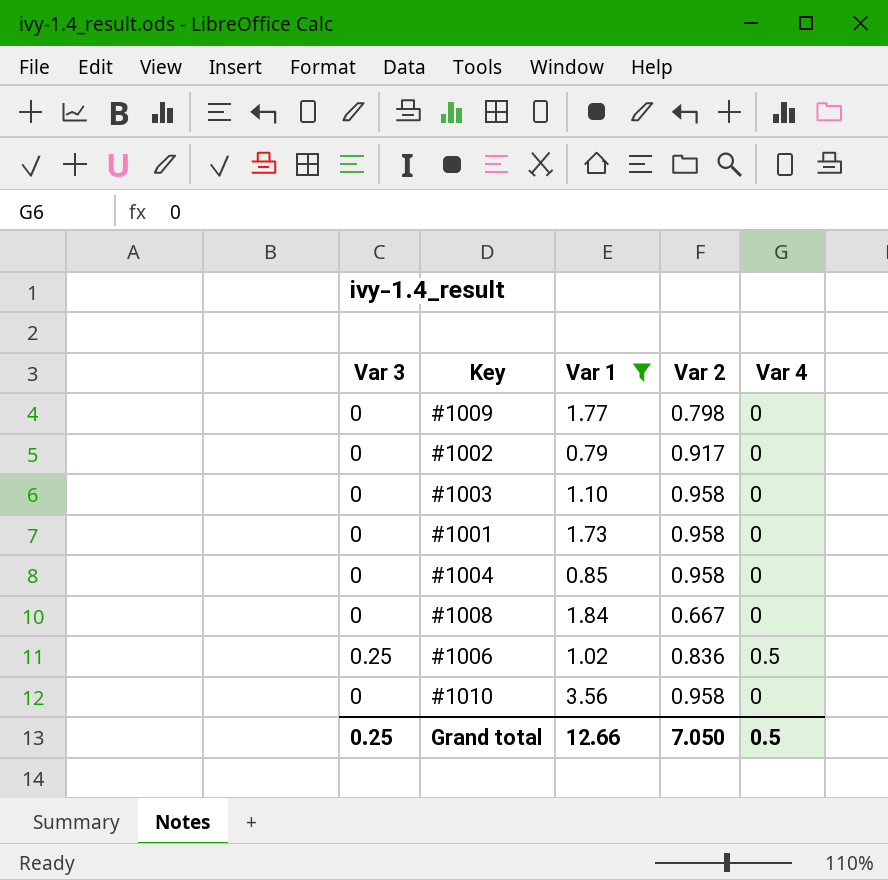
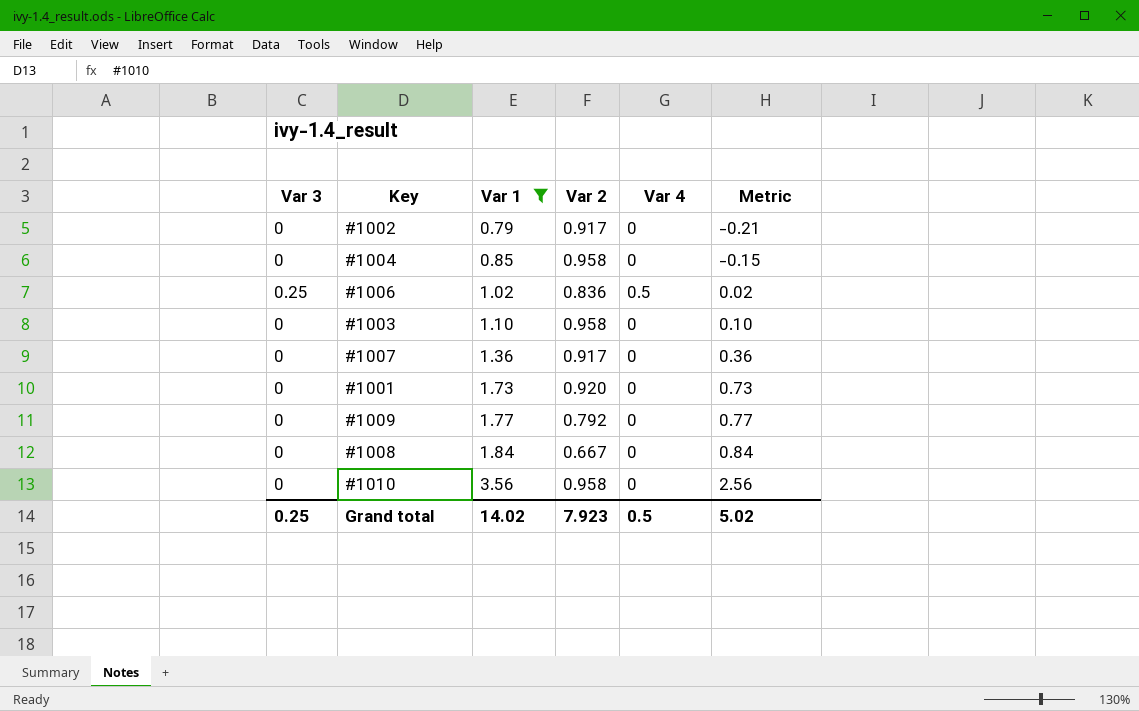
row order: none -> Var 1 ascending
column Metric | formula: none -> [Var 1] - 1
row #1007: none -> 0 | 1.36 | 0.917 | 0 | 0.36
#1001 | Var 2: 0.958 -> 0.920
#1009 | Var 2: 0.798 -> 0.792
Grand total | Var 1: 12.66 -> 14.02
Grand total | Var 2: 7.050 -> 7.923

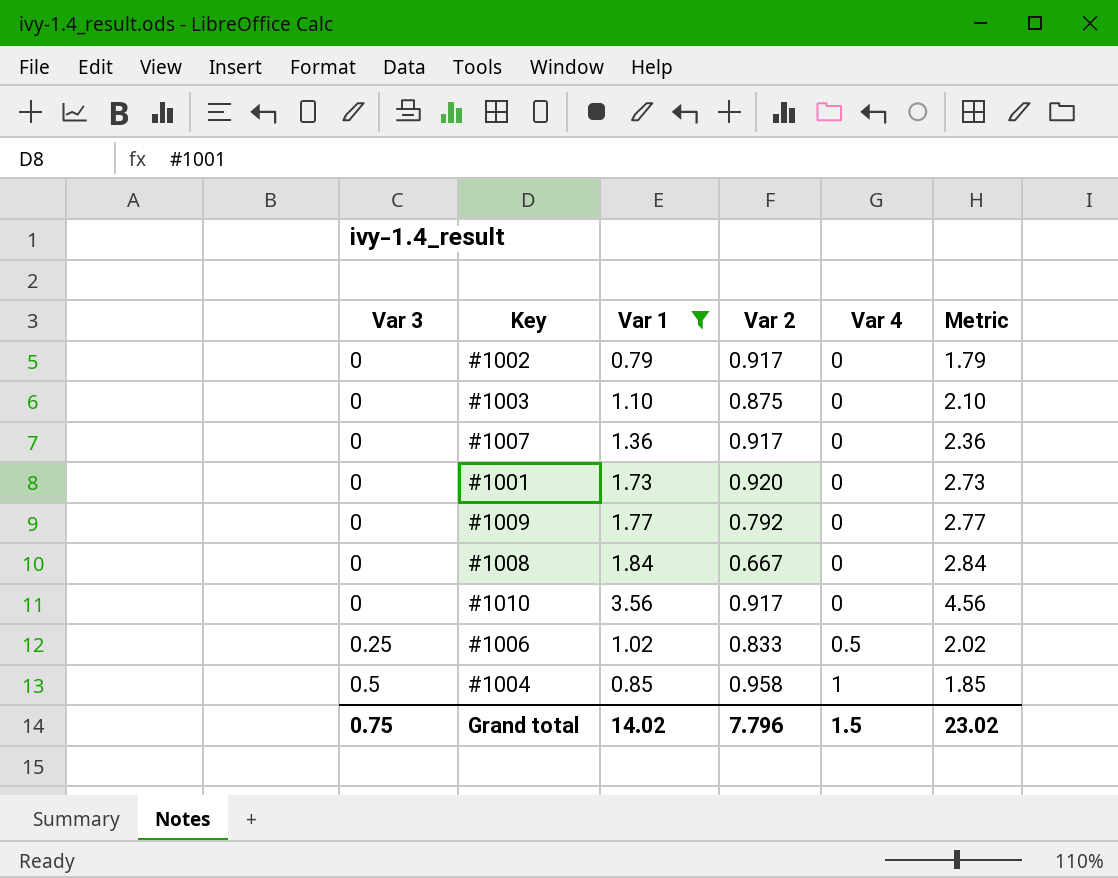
row order: Var 1 ascending -> Var 3 ascending
column Metric | formula: [Var 1] - 1 -> [Var 1] + 1
#1003 | Var 2: 0.958 -> 0.875
#1010 | Var 2: 0.958 -> 0.917
#1006 | Var 2: 0.836 -> 0.833
#1004 | Var 3: 0 -> 0.5
#1004 | Var 4: 0 -> 1
Grand total | Var 3: 0.25 -> 0.75
Grand total | Var 2: 7.923 -> 7.796
Grand total | Var 4: 0.5 -> 1.5
Grand total | Metric: 5.02 -> 23.02

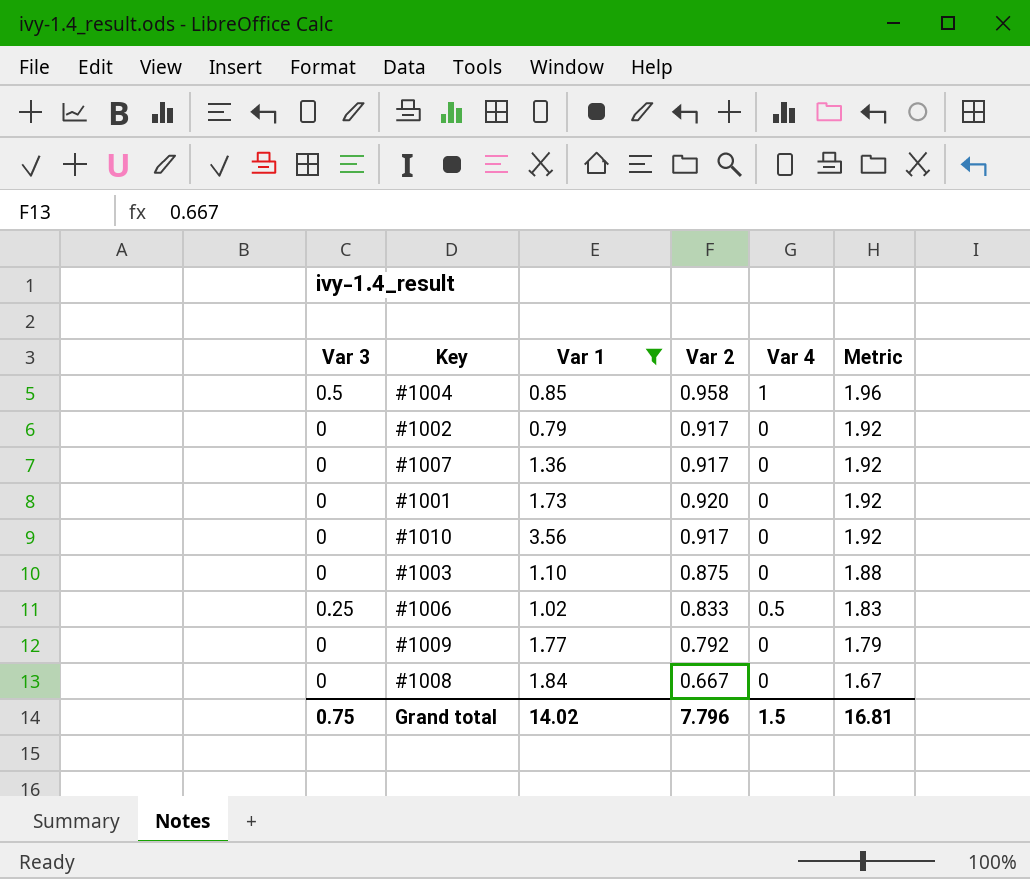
row order: Var 3 ascending -> Metric descending
column Metric | formula: [Var 1] + 1 -> [Var 2] + 1
Grand total | Metric: 23.02 -> 16.81

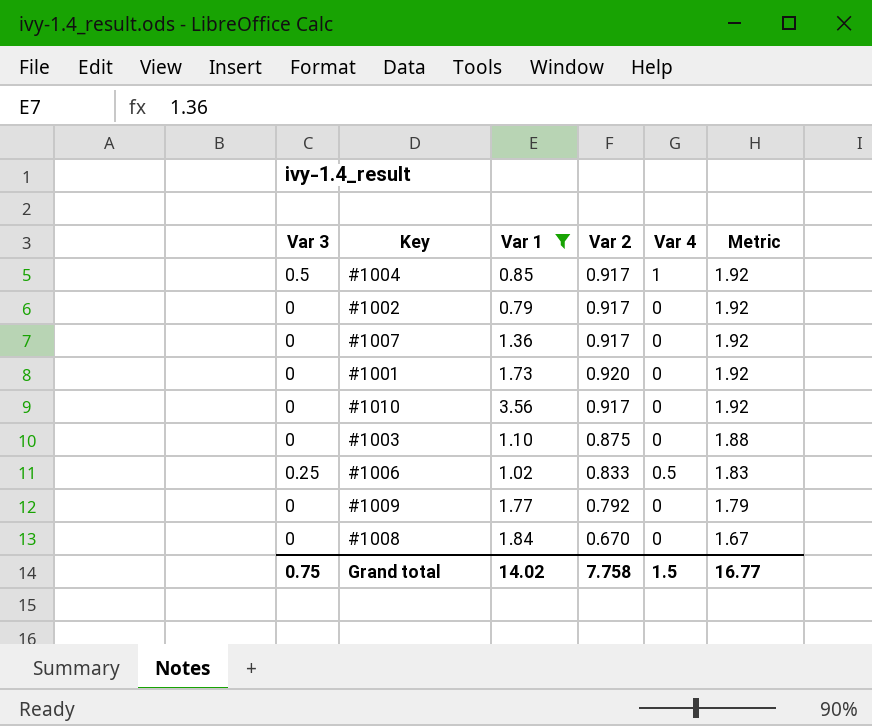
#1004 | Var 2: 0.958 -> 0.917
#1004 | Metric: 1.96 -> 1.92
#1008 | Var 2: 0.667 -> 0.670
Grand total | Var 2: 7.796 -> 7.758
Grand total | Metric: 16.81 -> 16.77

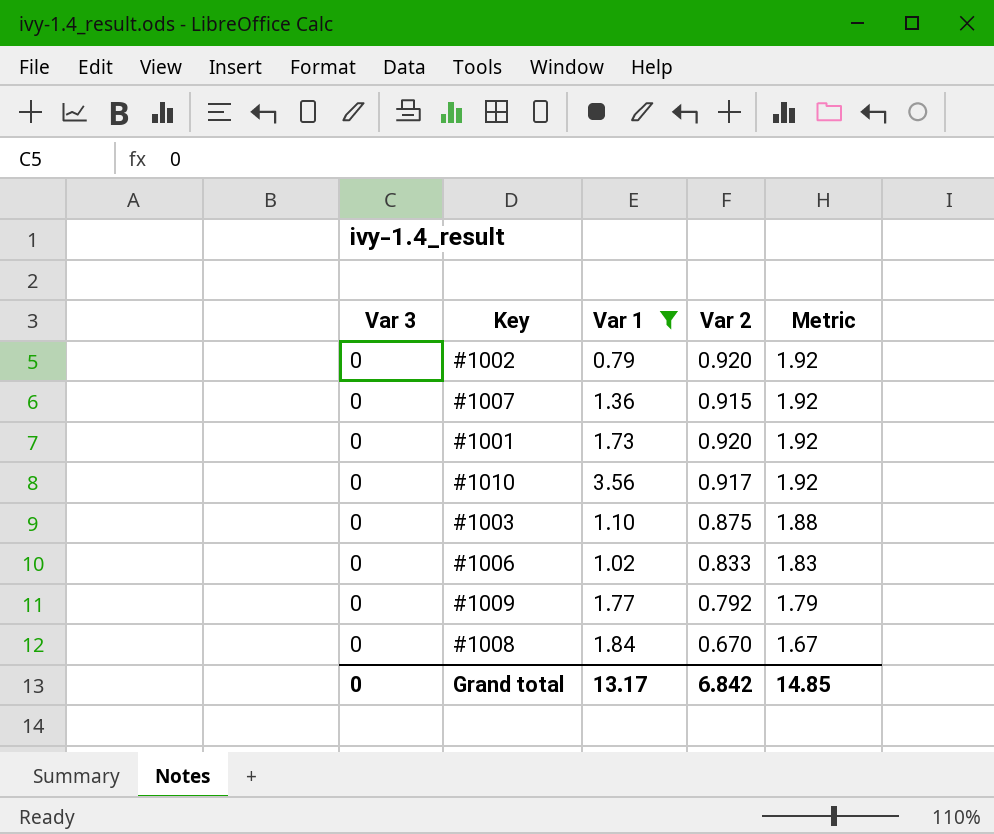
column Var 4 | position: 5 -> none
row #1004: 0.5 | 0.85 | 0.917 | 1 | 1.92 -> none
#1002 | Var 2: 0.917 -> 0.920
#1007 | Var 2: 0.917 -> 0.915
#1006 | Var 3: 0.25 -> 0
Grand total | Var 3: 0.75 -> 0
Grand total | Var 1: 14.02 -> 13.17
Grand total | Var 2: 7.758 -> 6.842
Grand total | Metric: 16.77 -> 14.85

